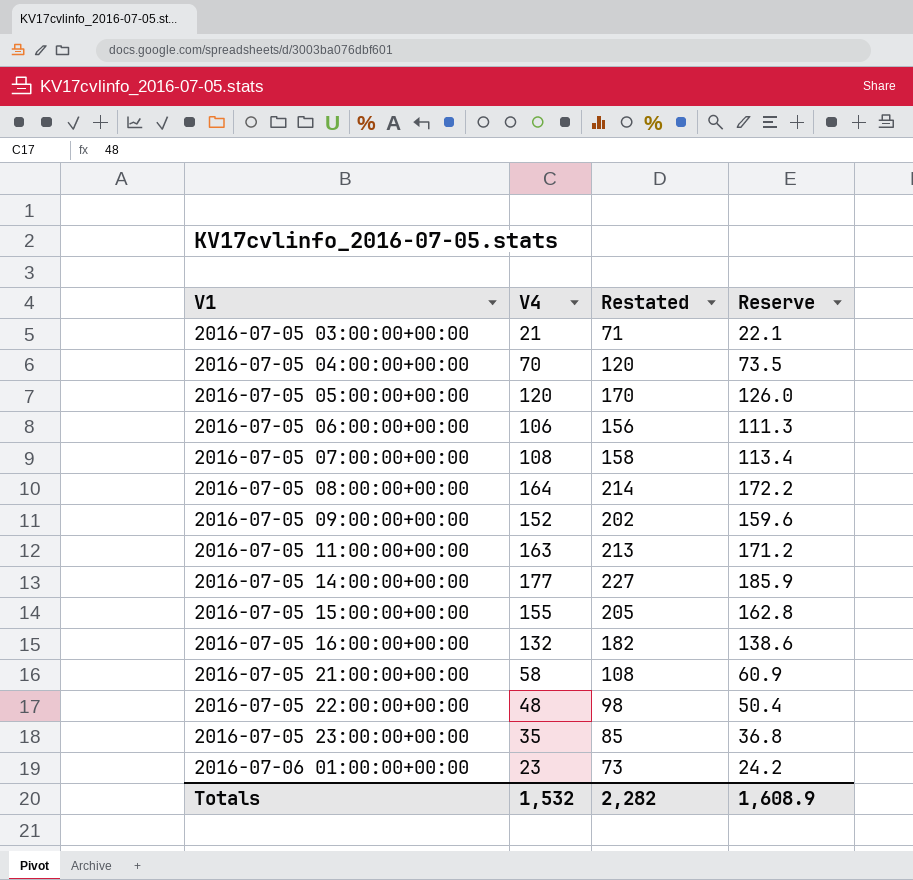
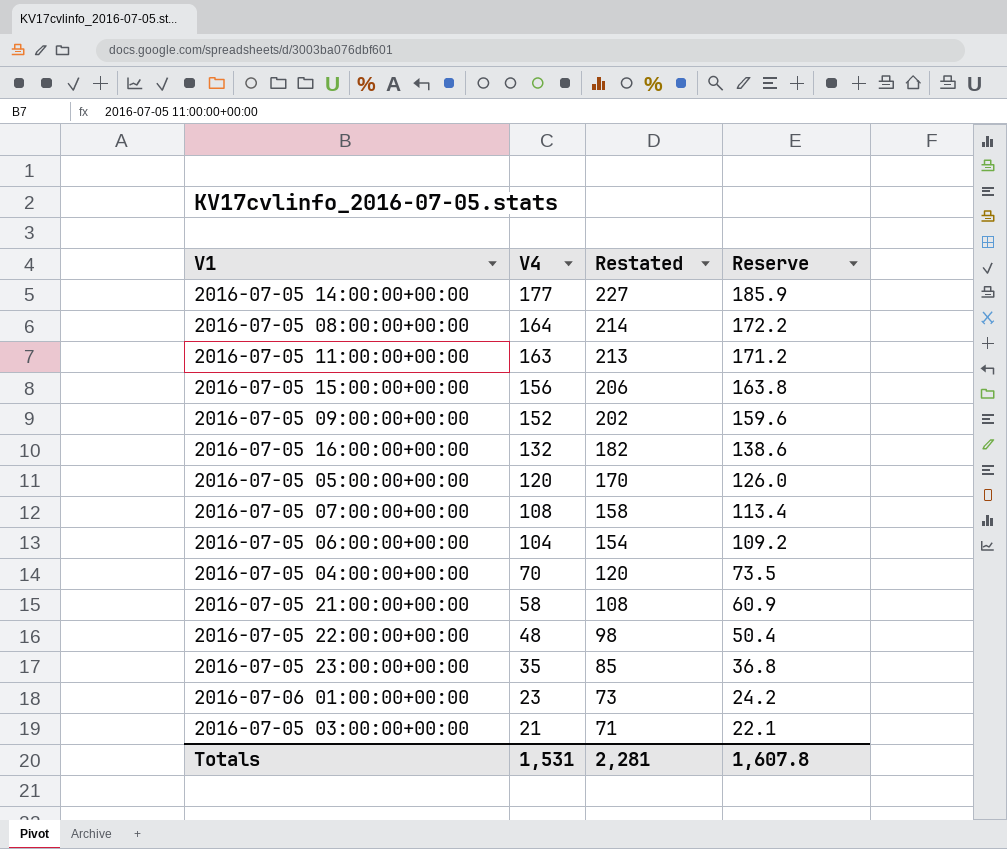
row order: V1 ascending -> V4 descending
2016-07-05 15:00:00+00:00 | V4: 155 -> 156
2016-07-05 15:00:00+00:00 | Restated: 205 -> 206
2016-07-05 15:00:00+00:00 | Reserve: 162.8 -> 163.8
2016-07-05 06:00:00+00:00 | V4: 106 -> 104
2016-07-05 06:00:00+00:00 | Restated: 156 -> 154
2016-07-05 06:00:00+00:00 | Reserve: 111.3 -> 109.2
Totals | V4: 1,532 -> 1,531
Totals | Restated: 2,282 -> 2,281
Totals | Reserve: 1,608.9 -> 1,607.8

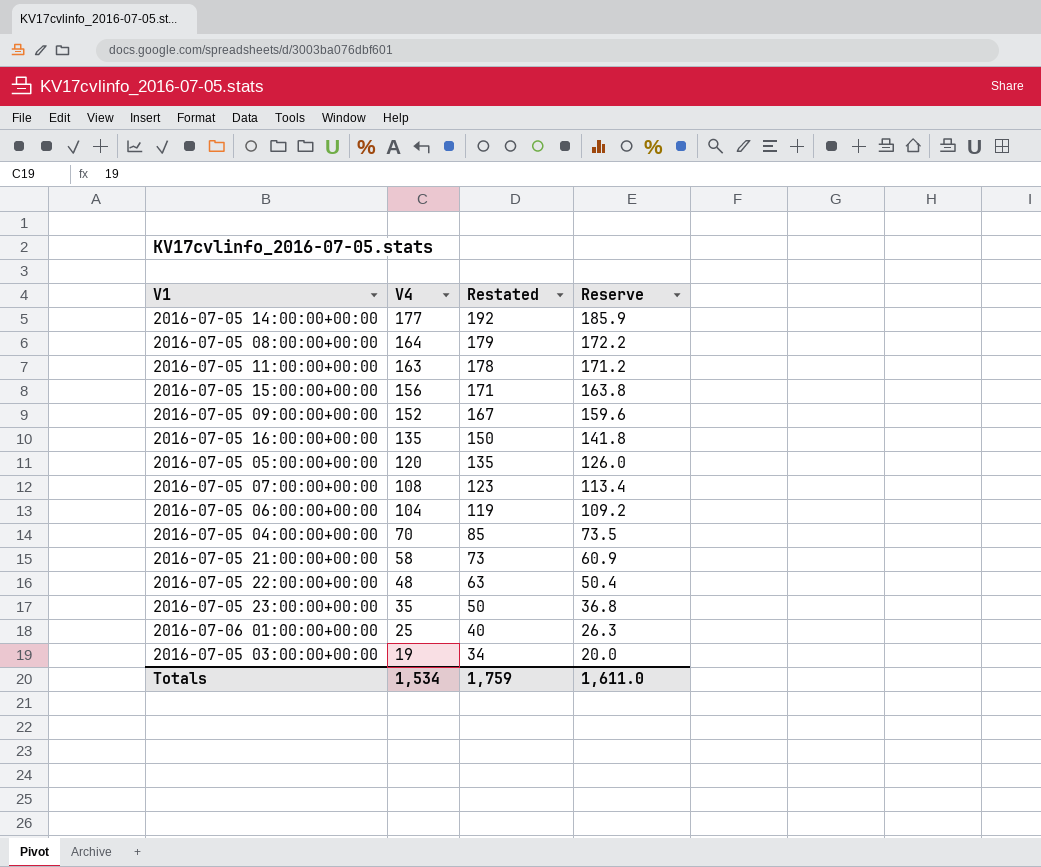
column Restated | formula: [V4] + 50 -> [V4] + 15
2016-07-05 16:00:00+00:00 | V4: 132 -> 135
2016-07-05 16:00:00+00:00 | Reserve: 138.6 -> 141.8
2016-07-06 01:00:00+00:00 | V4: 23 -> 25
2016-07-06 01:00:00+00:00 | Reserve: 24.2 -> 26.3
2016-07-05 03:00:00+00:00 | V4: 21 -> 19
2016-07-05 03:00:00+00:00 | Reserve: 22.1 -> 20.0
Totals | V4: 1,531 -> 1,534
Totals | Restated: 2,281 -> 1,759
Totals | Reserve: 1,607.8 -> 1,611.0

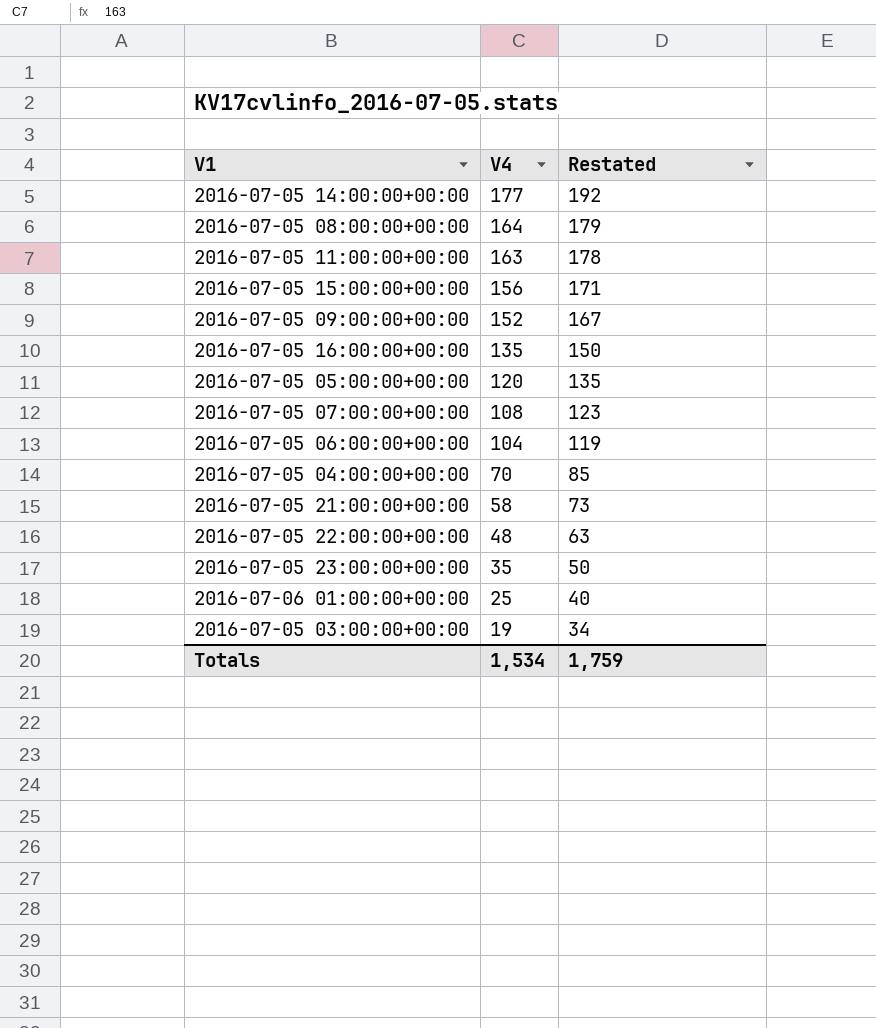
column Reserve | formula: [V4] * 1.05 -> none

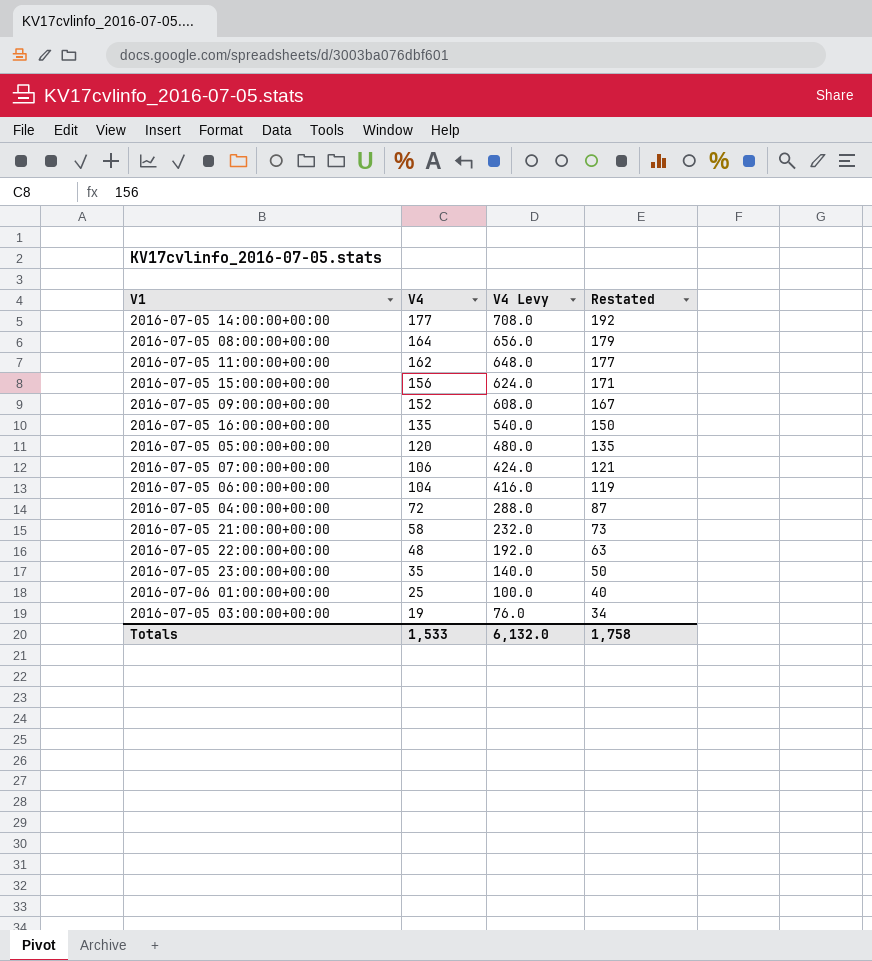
column V4 Levy | formula: none -> [V4] * 4
2016-07-05 11:00:00+00:00 | V4: 163 -> 162
2016-07-05 11:00:00+00:00 | Restated: 178 -> 177
2016-07-05 07:00:00+00:00 | V4: 108 -> 106
2016-07-05 07:00:00+00:00 | Restated: 123 -> 121
2016-07-05 04:00:00+00:00 | V4: 70 -> 72
2016-07-05 04:00:00+00:00 | Restated: 85 -> 87
Totals | V4: 1,534 -> 1,533
Totals | Restated: 1,759 -> 1,758

